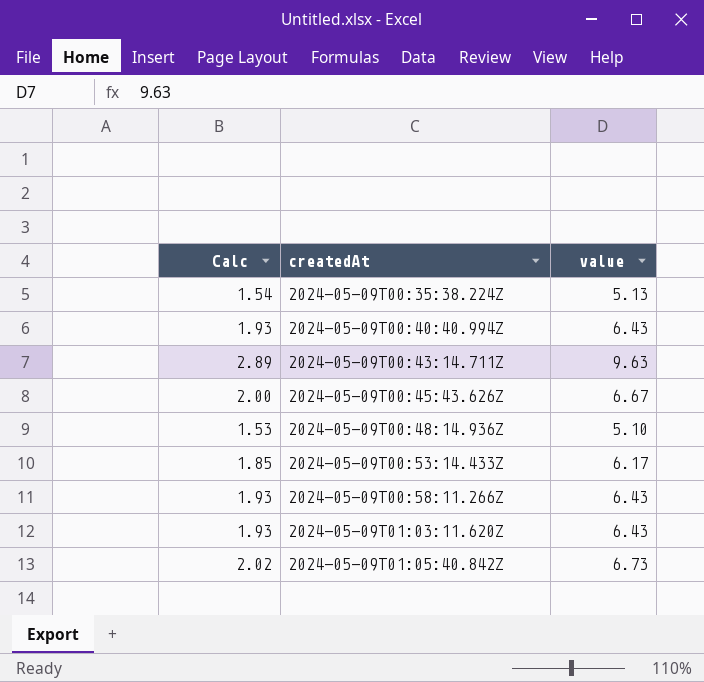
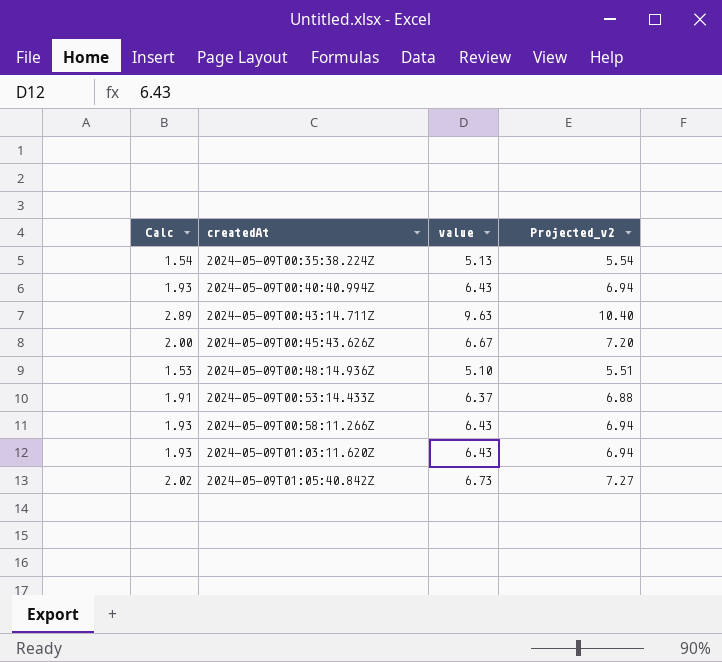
column Projected_v2 | formula: none -> [value] * 1.08
2024-05-09T00:53:14.433Z | Calc: 1.85 -> 1.91
2024-05-09T00:53:14.433Z | value: 6.17 -> 6.37

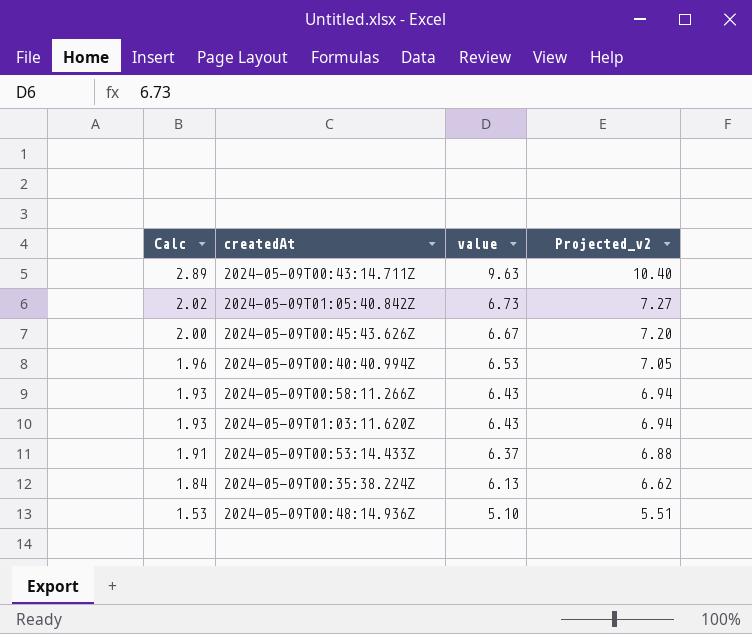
row order: createdAt ascending -> Calc descending
2024-05-09T00:40:40.994Z | Calc: 1.93 -> 1.96
2024-05-09T00:40:40.994Z | value: 6.43 -> 6.53
2024-05-09T00:40:40.994Z | Projected_v2: 6.94 -> 7.05
2024-05-09T00:35:38.224Z | Calc: 1.54 -> 1.84
2024-05-09T00:35:38.224Z | value: 5.13 -> 6.13
2024-05-09T00:35:38.224Z | Projected_v2: 5.54 -> 6.62

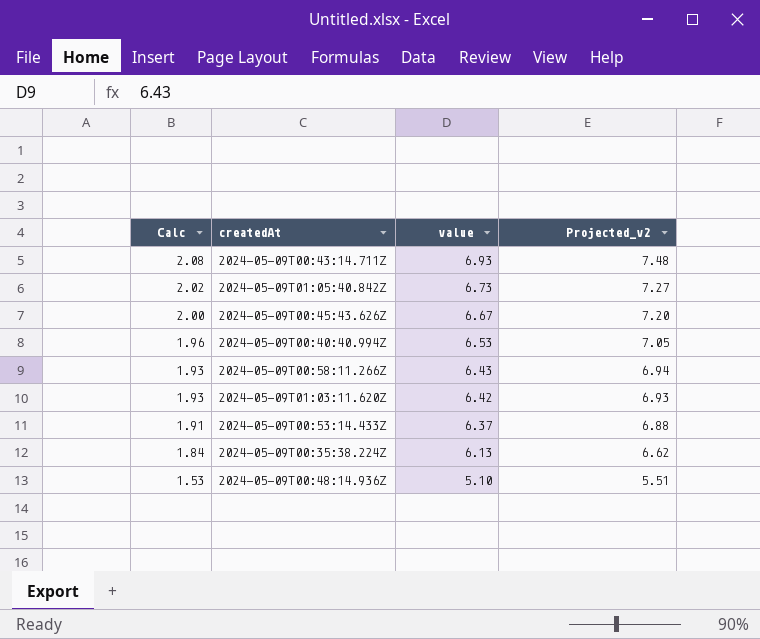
2024-05-09T00:43:14.711Z | Calc: 2.89 -> 2.08
2024-05-09T00:43:14.711Z | value: 9.63 -> 6.93
2024-05-09T00:43:14.711Z | Projected_v2: 10.40 -> 7.48
2024-05-09T01:03:11.620Z | value: 6.43 -> 6.42
2024-05-09T01:03:11.620Z | Projected_v2: 6.94 -> 6.93

